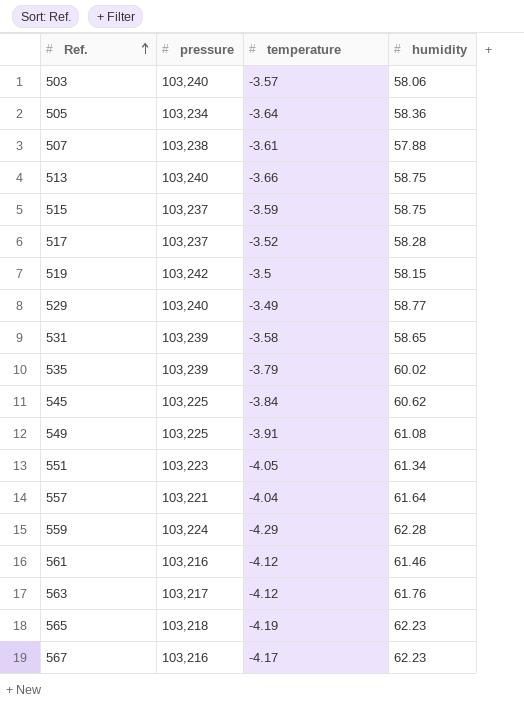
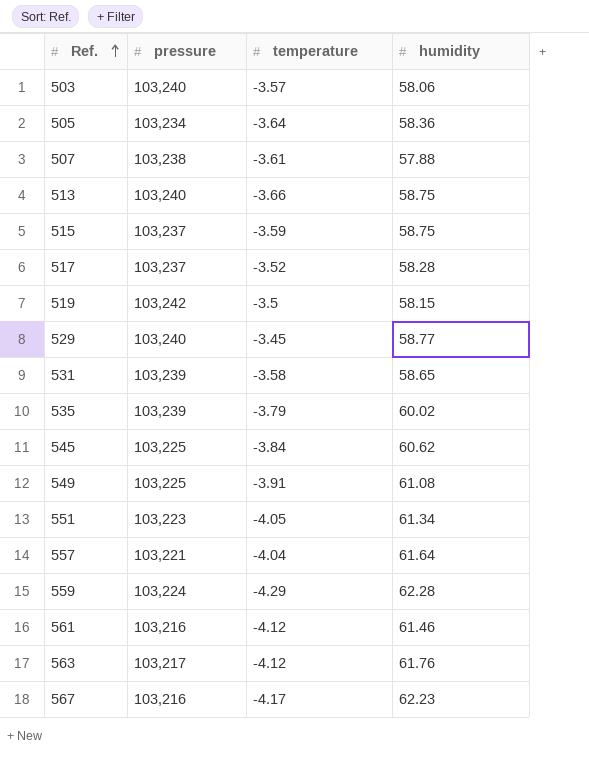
row 565: 103,218 | -4.19 | 62.23 -> none
529 | temperature: -3.49 -> -3.45

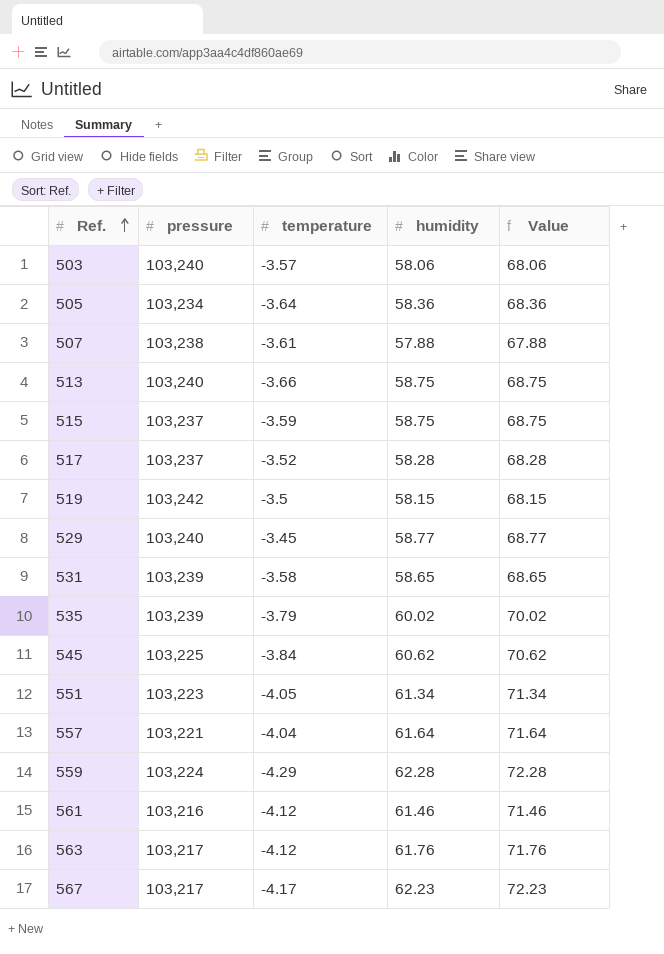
column Value | formula: none -> [humidity] + 10
row 549: 103,225 | -3.91 | 61.08 -> none
567 | pressure: 103,216 -> 103,217

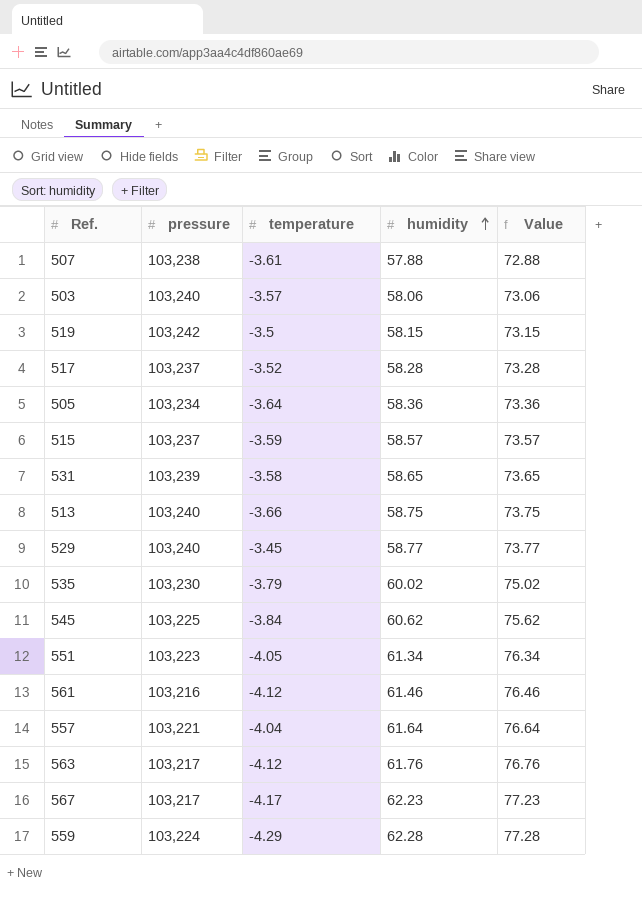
row order: Ref. ascending -> humidity ascending
column Value | formula: [humidity] + 10 -> [humidity] + 15
515 | humidity: 58.75 -> 58.57
535 | pressure: 103,239 -> 103,230

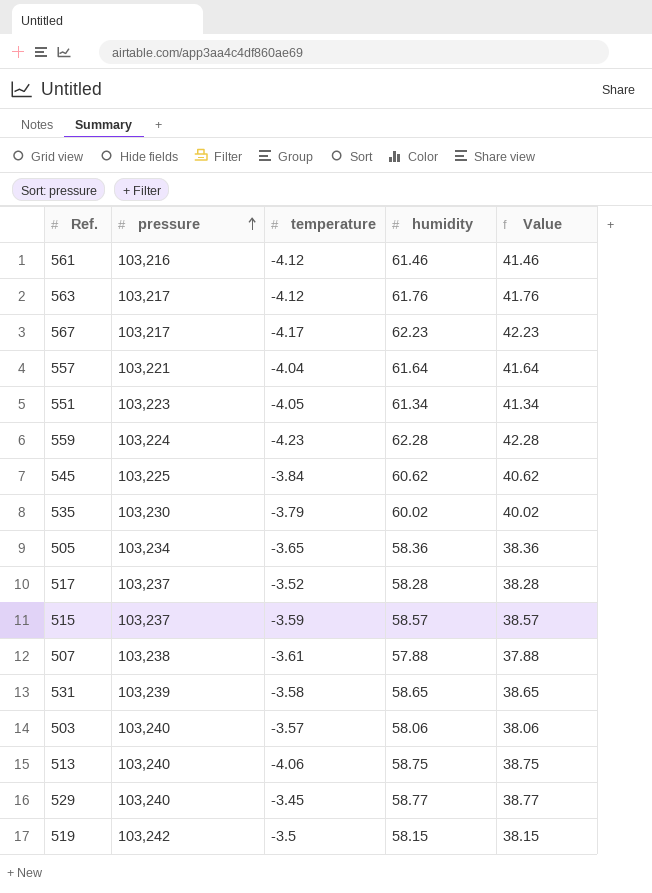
row order: humidity ascending -> pressure ascending
column Value | formula: [humidity] + 15 -> [humidity] - 20
559 | temperature: -4.29 -> -4.23
505 | temperature: -3.64 -> -3.65
513 | temperature: -3.66 -> -4.06

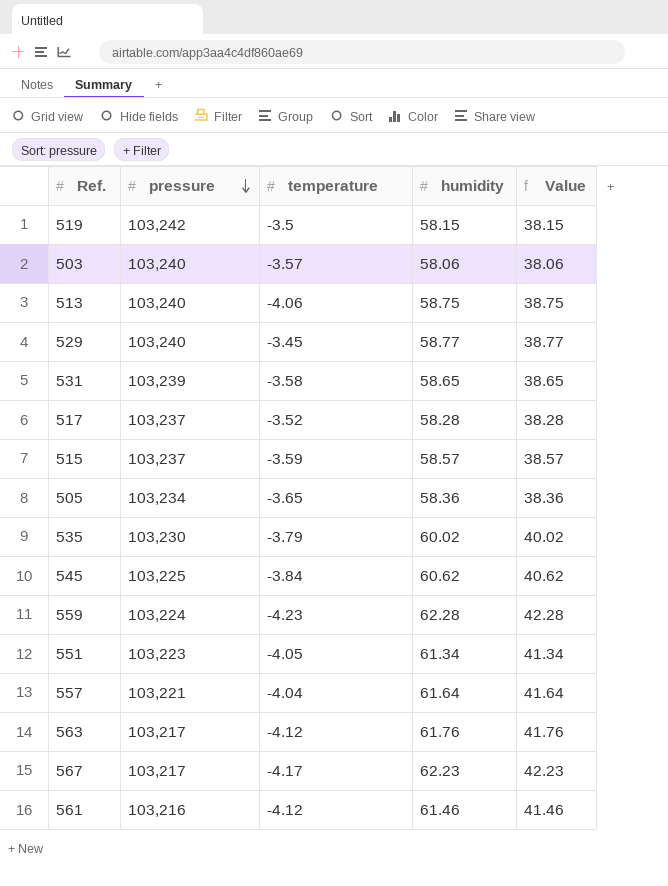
row order: pressure ascending -> pressure descending
row 507: 103,238 | -3.61 | 57.88 | 37.88 -> none

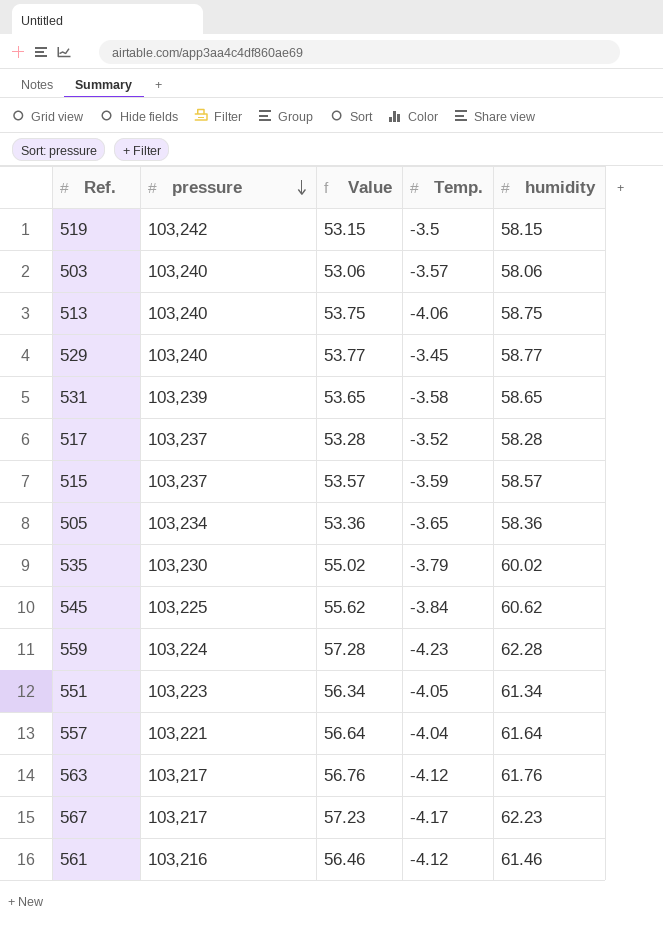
column Value | formula: [humidity] - 20 -> [humidity] - 5
column Value | position: 5 -> 3
column name: temperature -> Temp.

